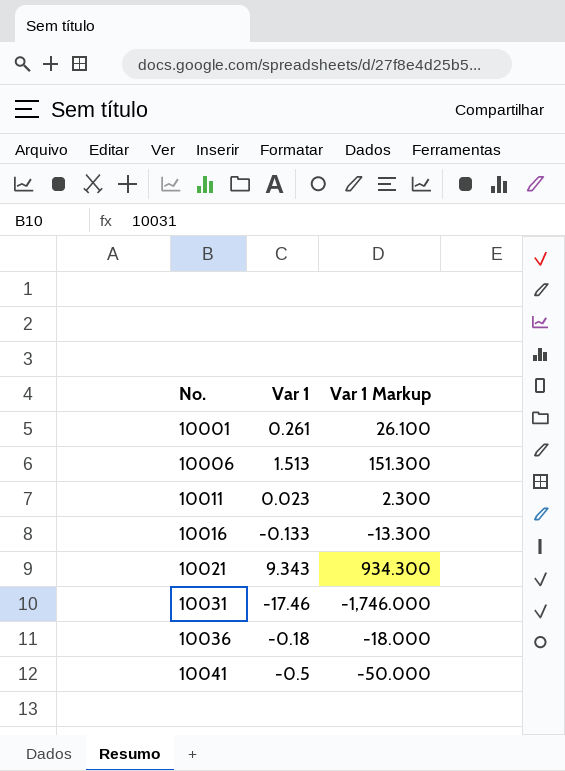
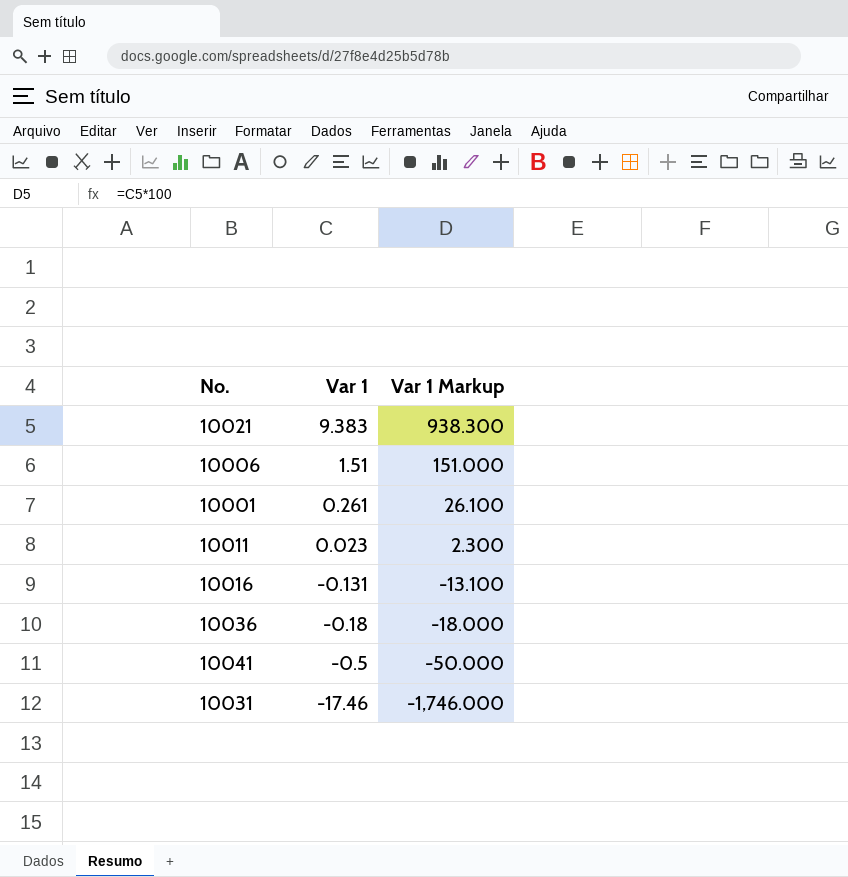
row order: No. ascending -> Var 1 descending
10021 | Var 1: 9.343 -> 9.383
10021 | Var 1 Markup: 934.300 -> 938.300
10006 | Var 1: 1.513 -> 1.51
10006 | Var 1 Markup: 151.300 -> 151.000
10016 | Var 1: -0.133 -> -0.131
10016 | Var 1 Markup: -13.300 -> -13.100

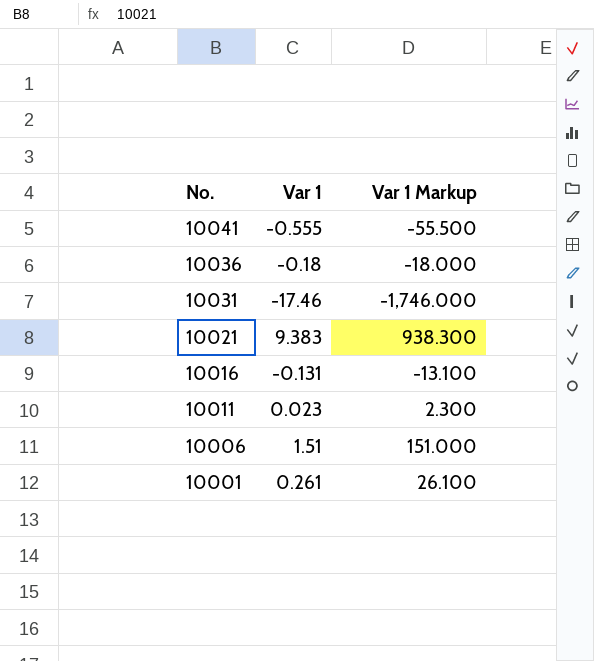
row order: Var 1 descending -> No. descending
10041 | Var 1: -0.5 -> -0.555
10041 | Var 1 Markup: -50.000 -> -55.500

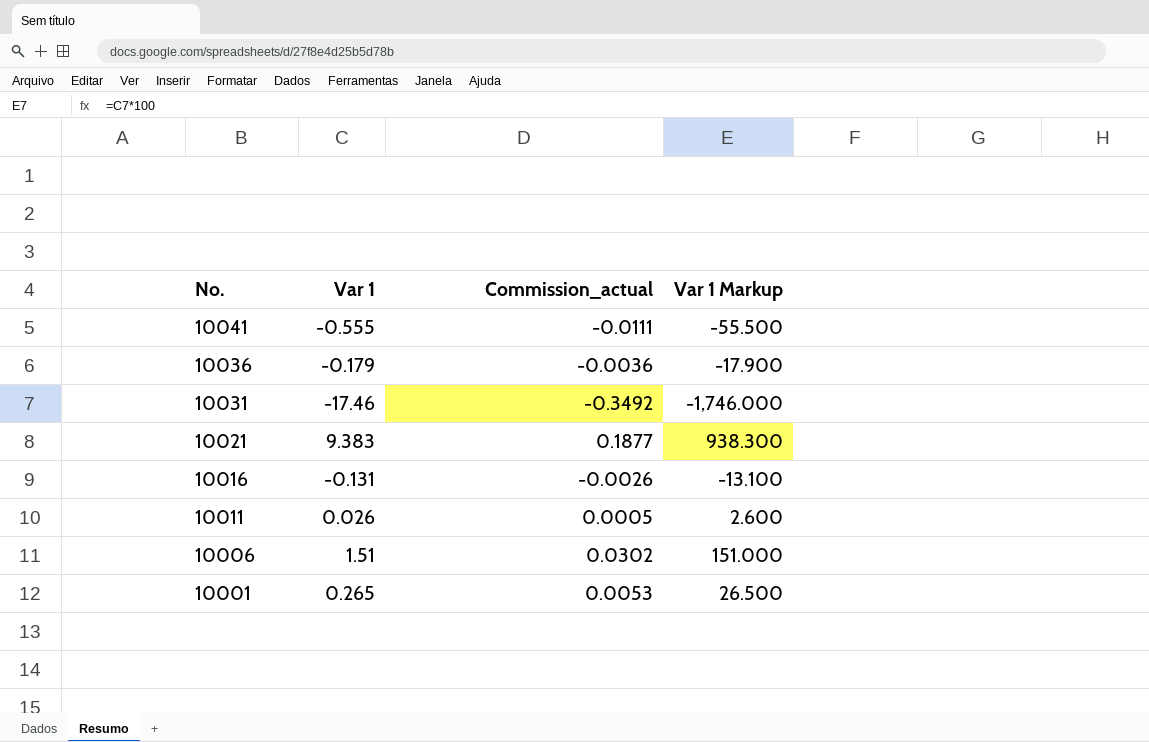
column Commission_actual | formula: none -> [Var 1] * 0.02
10036 | Var 1: -0.18 -> -0.179
10036 | Var 1 Markup: -18.000 -> -17.900
10011 | Var 1: 0.023 -> 0.026
10011 | Var 1 Markup: 2.300 -> 2.600
10001 | Var 1: 0.261 -> 0.265
10001 | Var 1 Markup: 26.100 -> 26.500

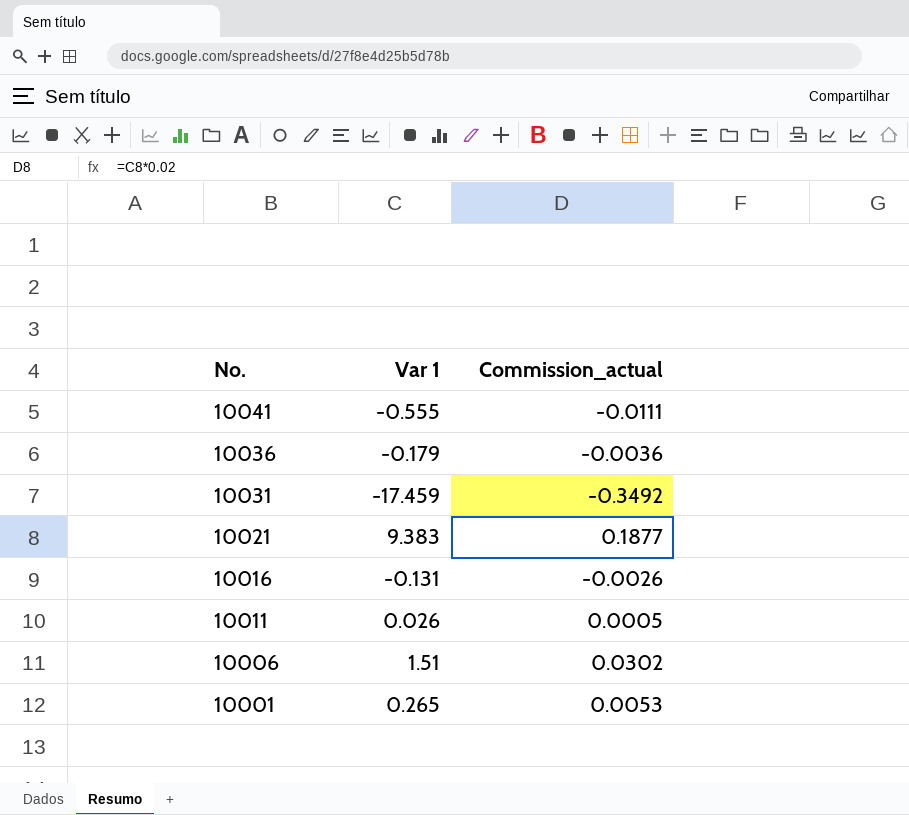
column Var 1 Markup | formula: [Var 1] * 100 -> none
10031 | Var 1: -17.46 -> -17.459

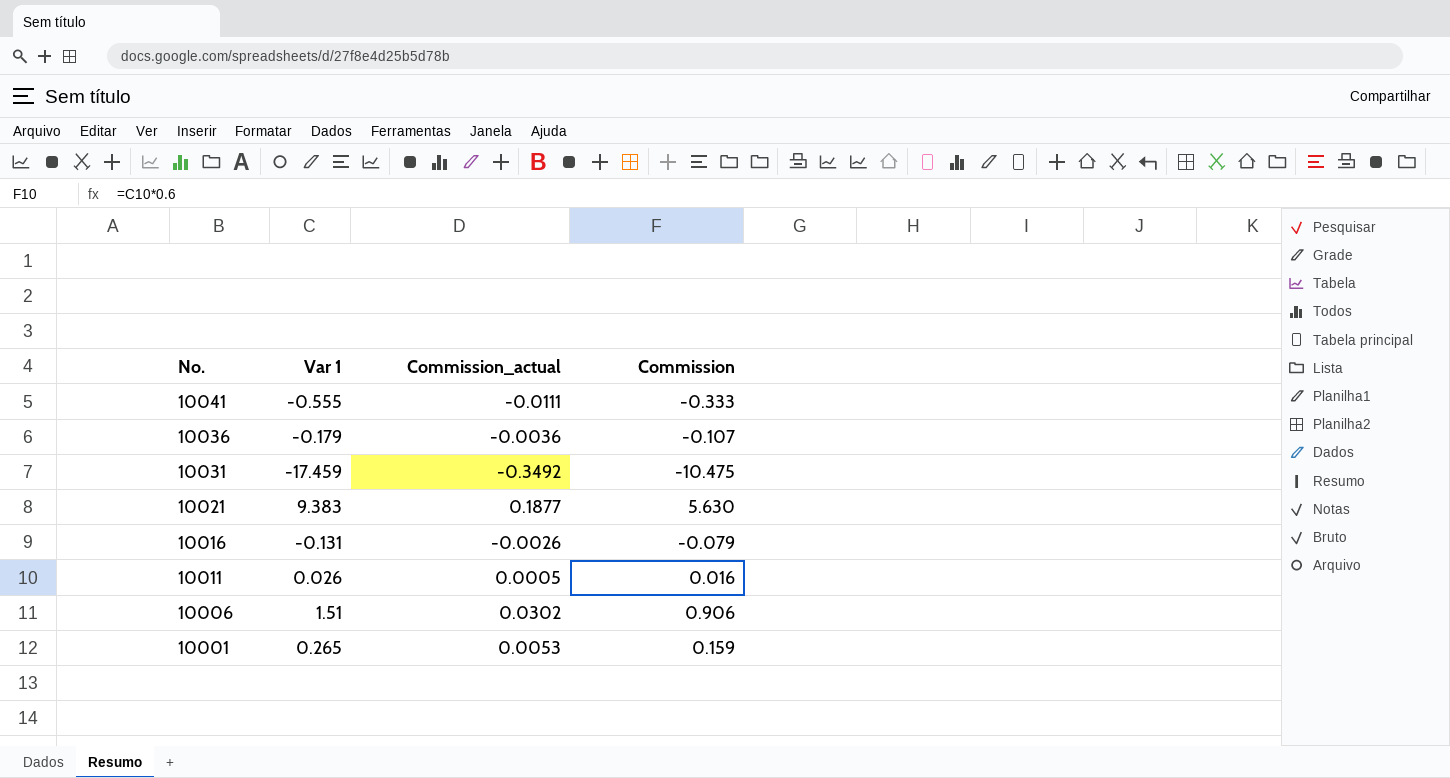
column Commission | formula: none -> [Var 1] * 0.6

